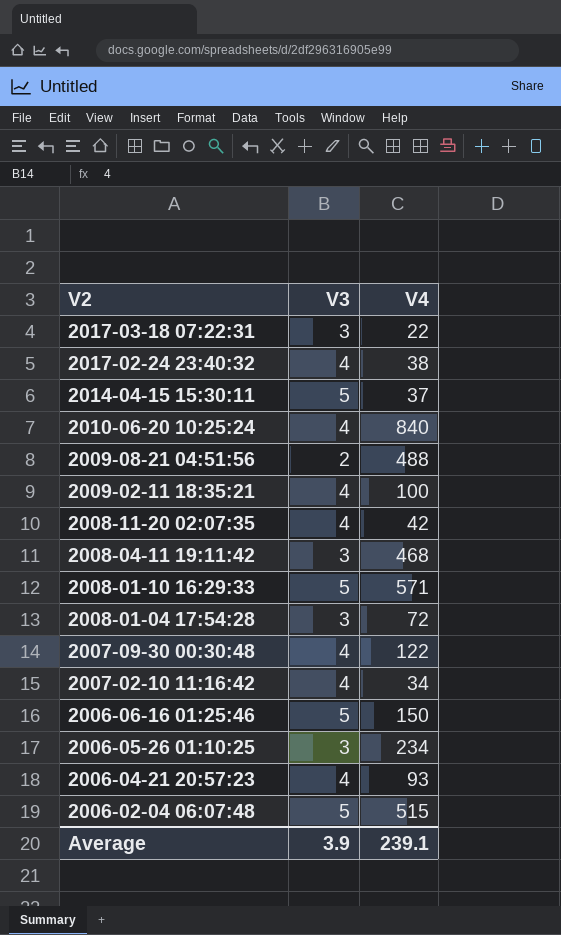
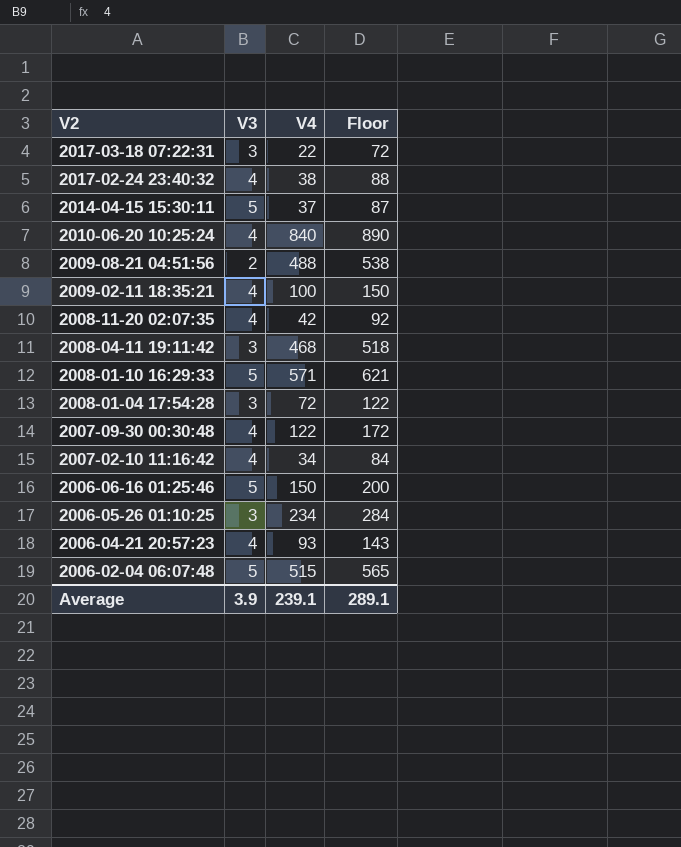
column Floor | formula: none -> [V4] + 50

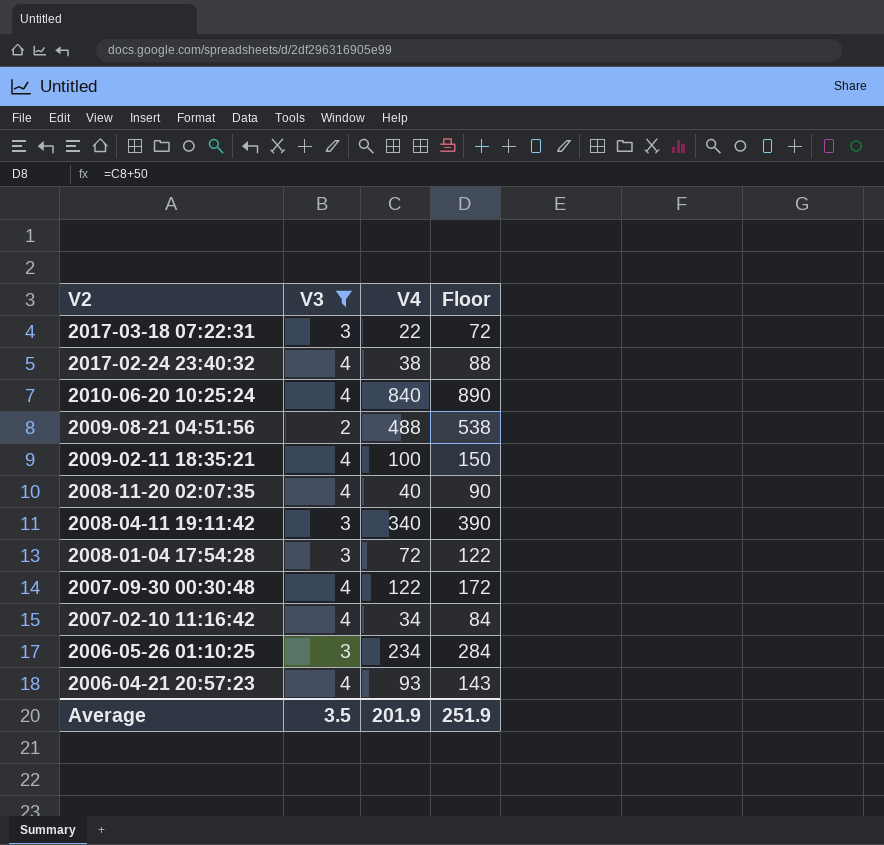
filter: none -> V3 != 5
2008-11-20 02:07:35 | V4: 42 -> 40
2008-11-20 02:07:35 | Floor: 92 -> 90
2008-04-11 19:11:42 | V4: 468 -> 340
2008-04-11 19:11:42 | Floor: 518 -> 390
Average | V3: 3.9 -> 3.5
Average | V4: 239.1 -> 201.9
Average | Floor: 289.1 -> 251.9

